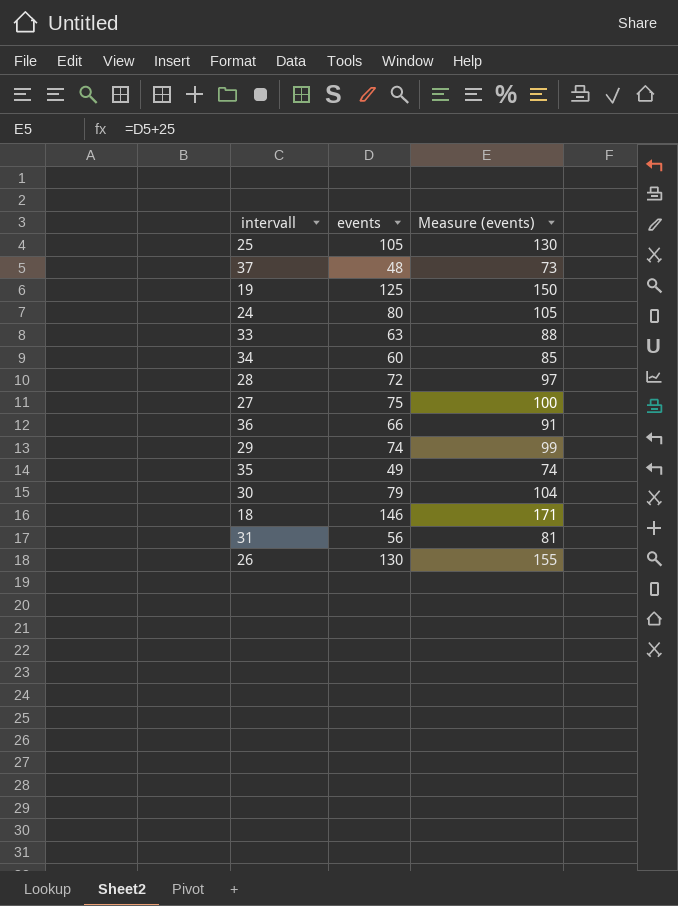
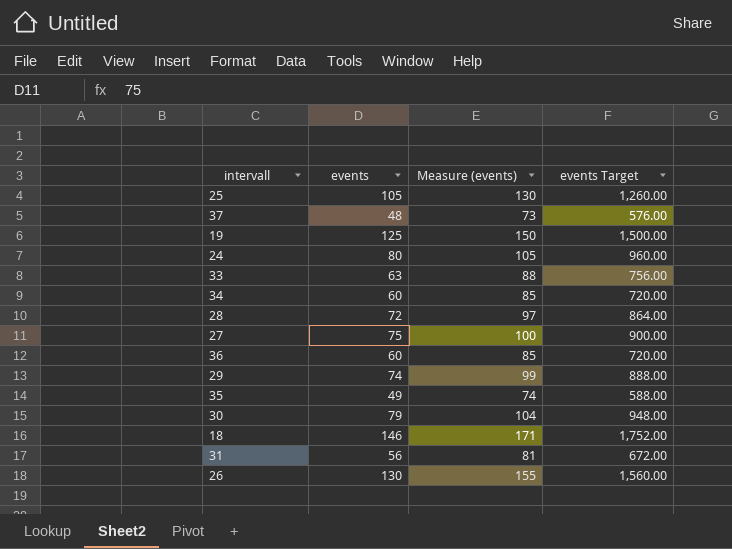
column events Target | formula: none -> [events] * 12
36 | events: 66 -> 60
36 | Measure (events): 91 -> 85

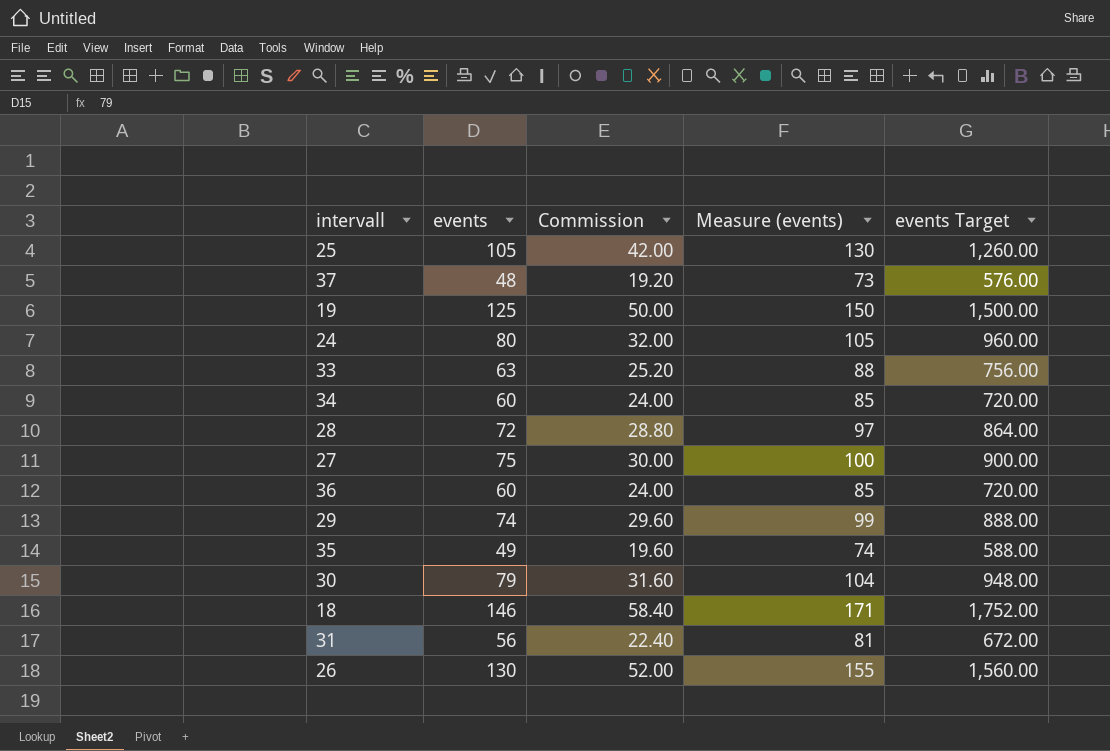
column Commission | formula: none -> [events] * 0.4

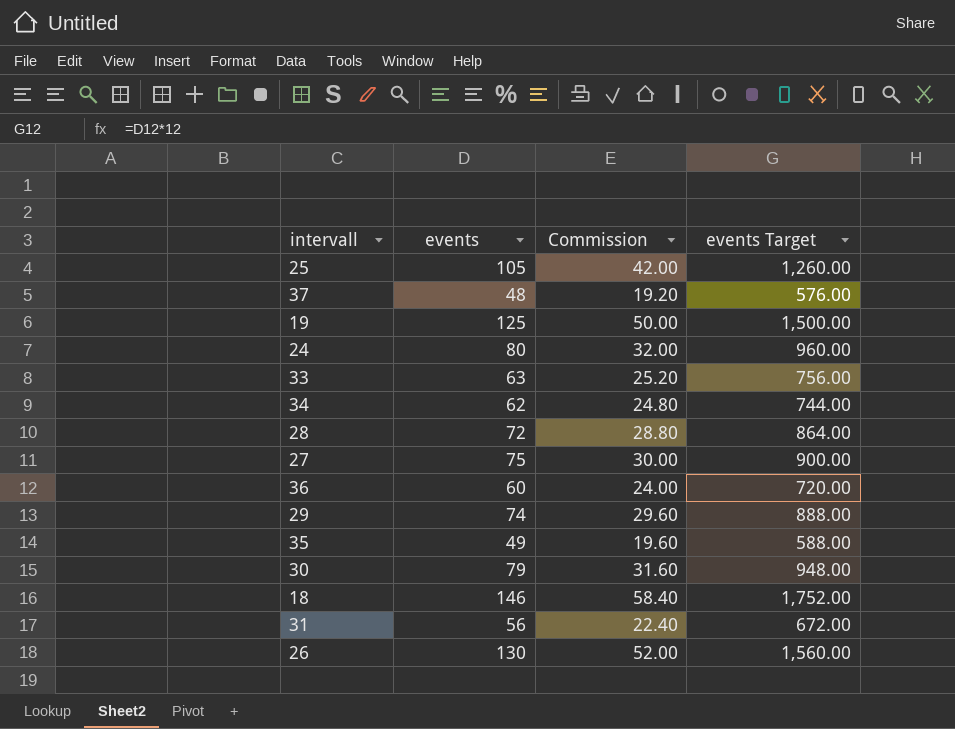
column Measure (events) | formula: [events] + 25 -> none
34 | events: 60 -> 62
34 | Commission: 24.00 -> 24.80
34 | events Target: 720.00 -> 744.00

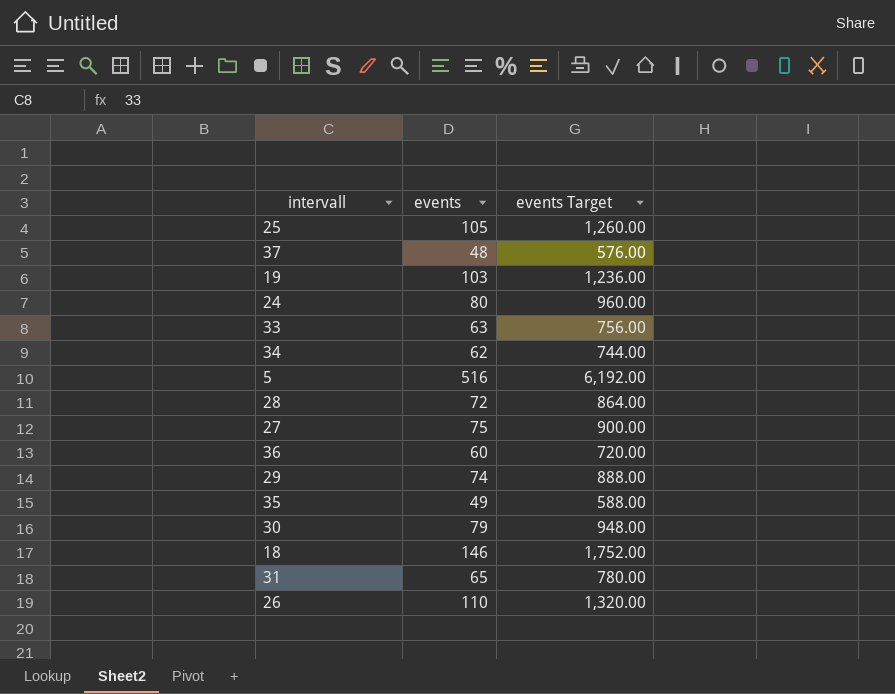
column Commission | formula: [events] * 0.4 -> none
19 | events: 125 -> 103
19 | events Target: 1,500.00 -> 1,236.00
row 5: none -> 516 | 6,192.00
31 | events: 56 -> 65
31 | events Target: 672.00 -> 780.00
26 | events: 130 -> 110
26 | events Target: 1,560.00 -> 1,320.00

